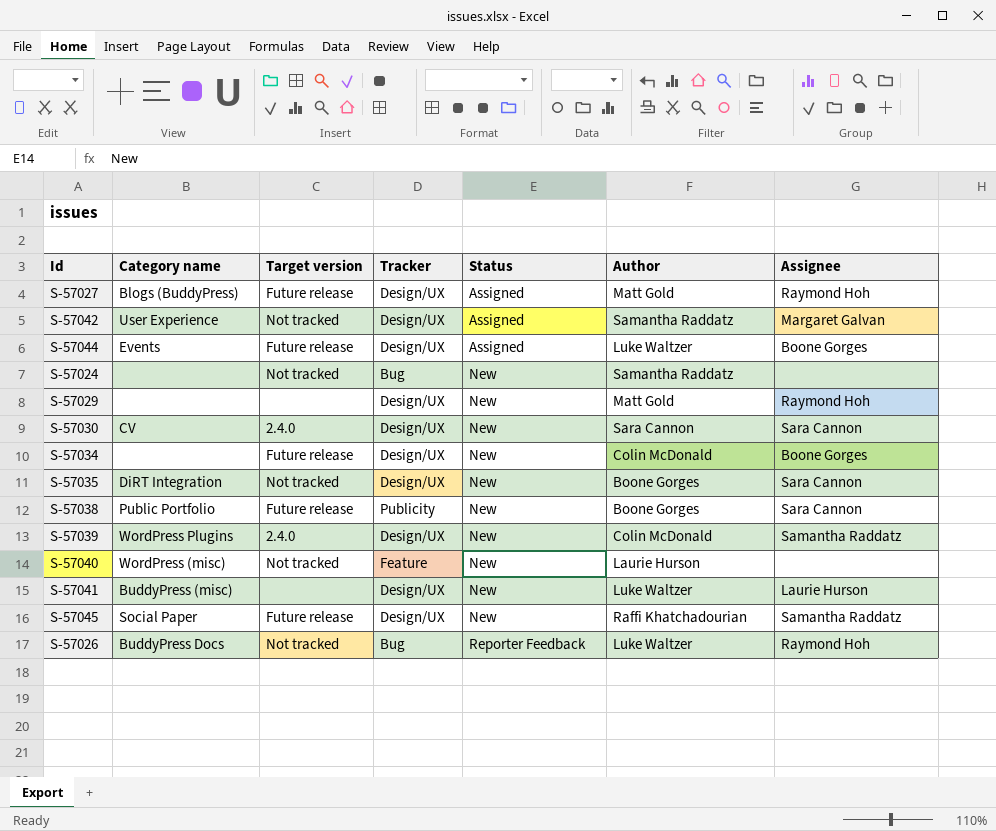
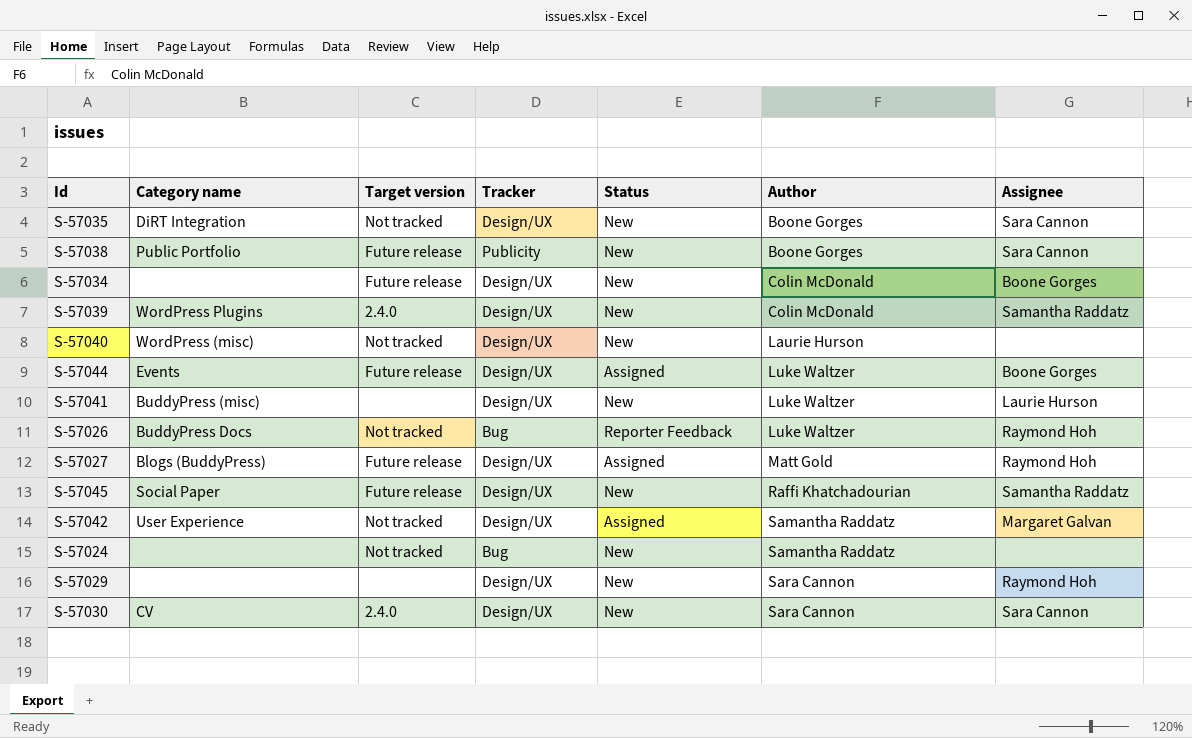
row order: Status ascending -> Author ascending
S-57040 | Tracker: Feature -> Design/UX
S-57029 | Author: Matt Gold -> Sara Cannon

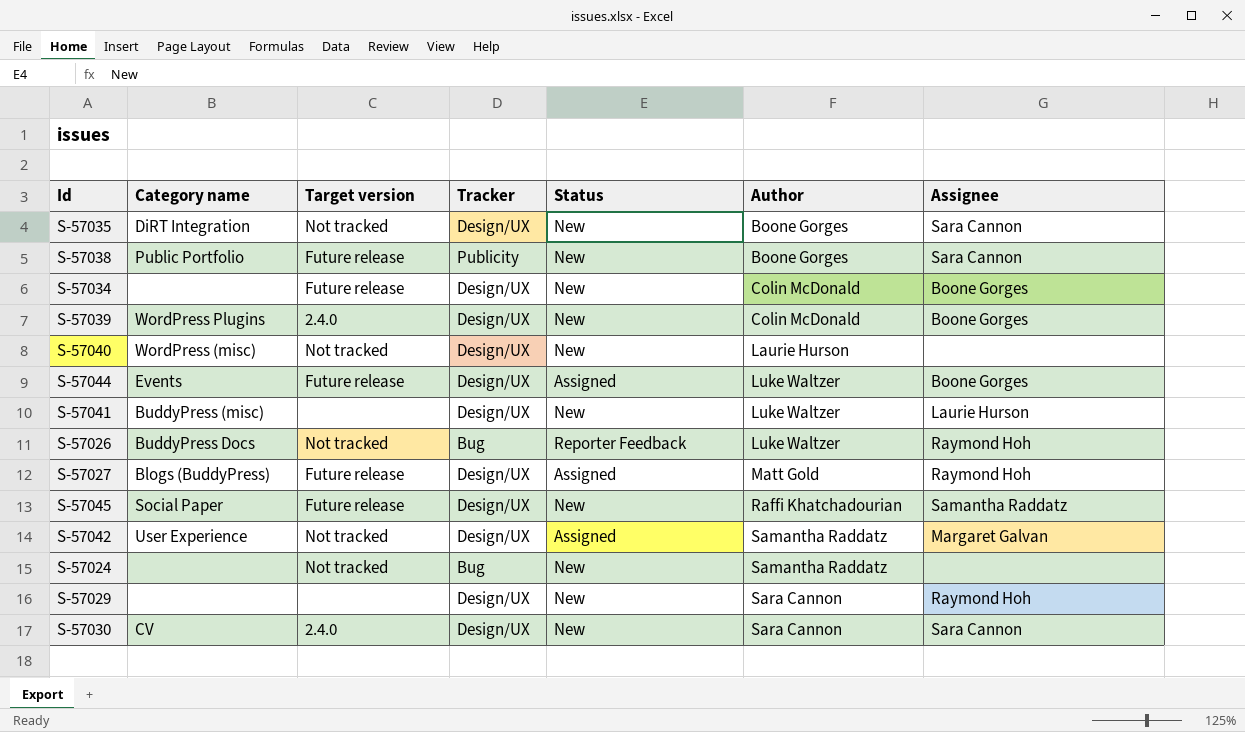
S-57039 | Assignee: Samantha Raddatz -> Boone Gorges

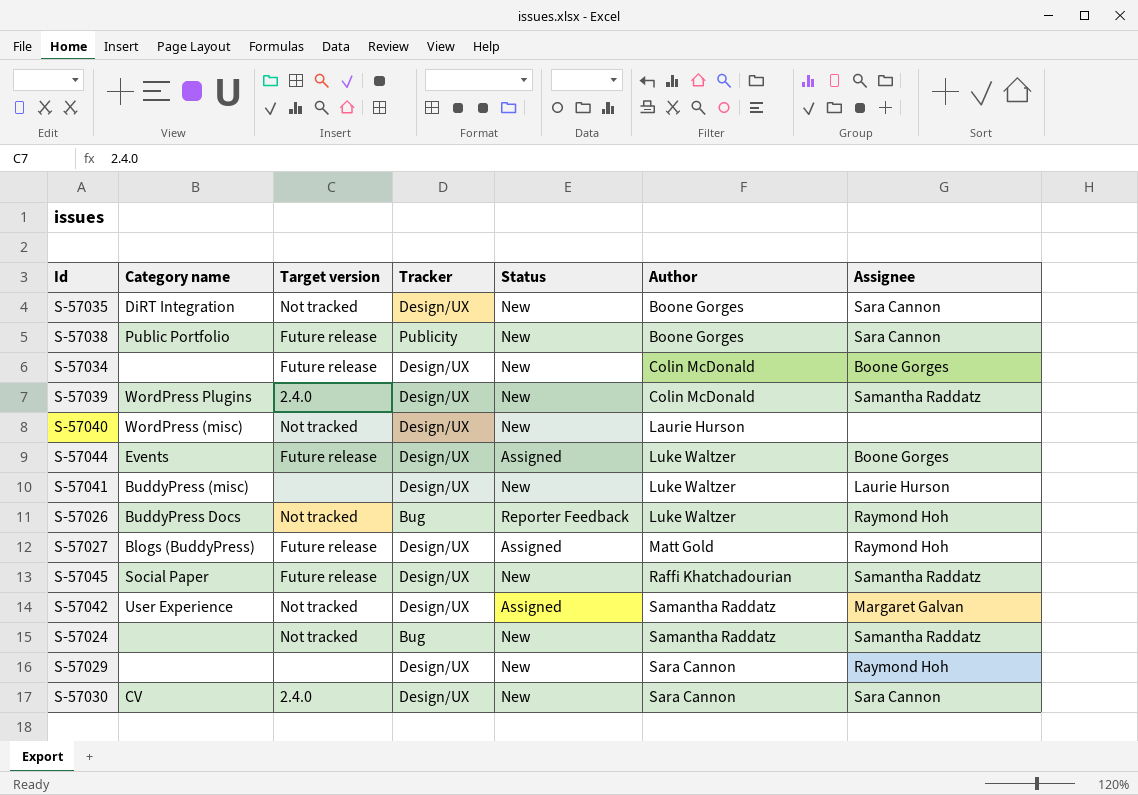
S-57039 | Assignee: Boone Gorges -> Samantha Raddatz
S-57024 | Assignee: none -> Samantha Raddatz

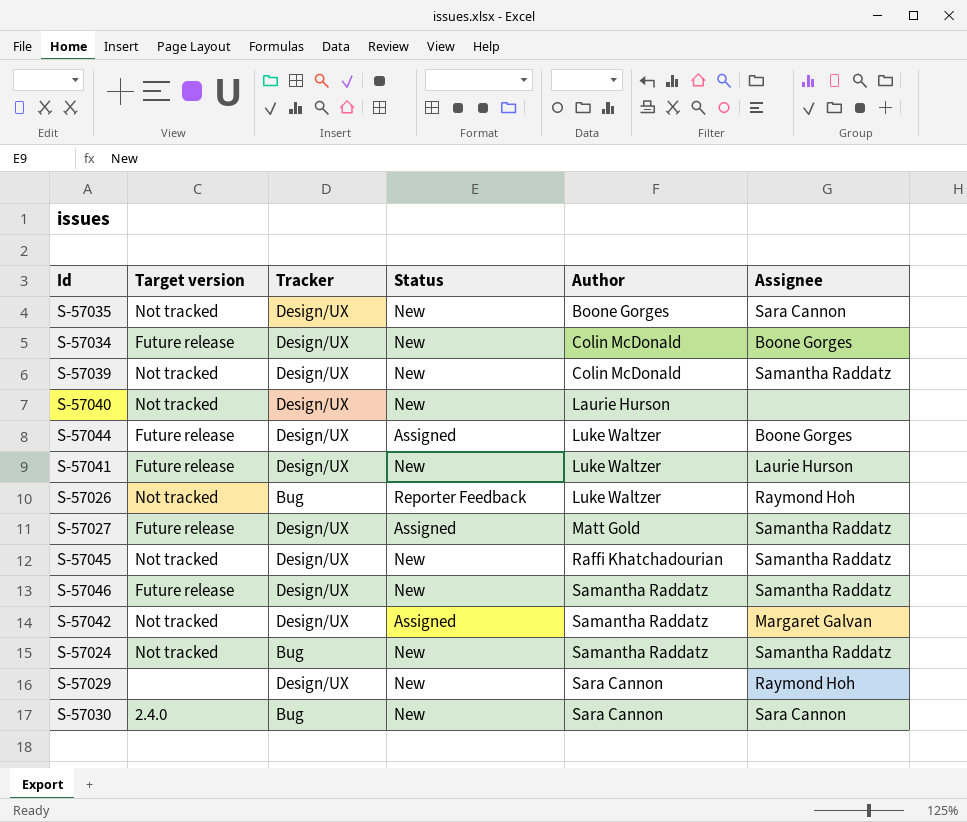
column Category name | position: 2 -> none
row S-57038: Public Portfolio | Future release | Publicity | New | Boone Gorges | Sara Cannon -> none
S-57039 | Target version: 2.4.0 -> Not tracked
S-57041 | Target version: none -> Future release
S-57027 | Assignee: Raymond Hoh -> Samantha Raddatz
S-57045 | Target version: Future release -> Not tracked
row S-57046: none -> Future release | Design/UX | New | Samantha Raddatz | Samantha Raddatz
S-57030 | Tracker: Design/UX -> Bug

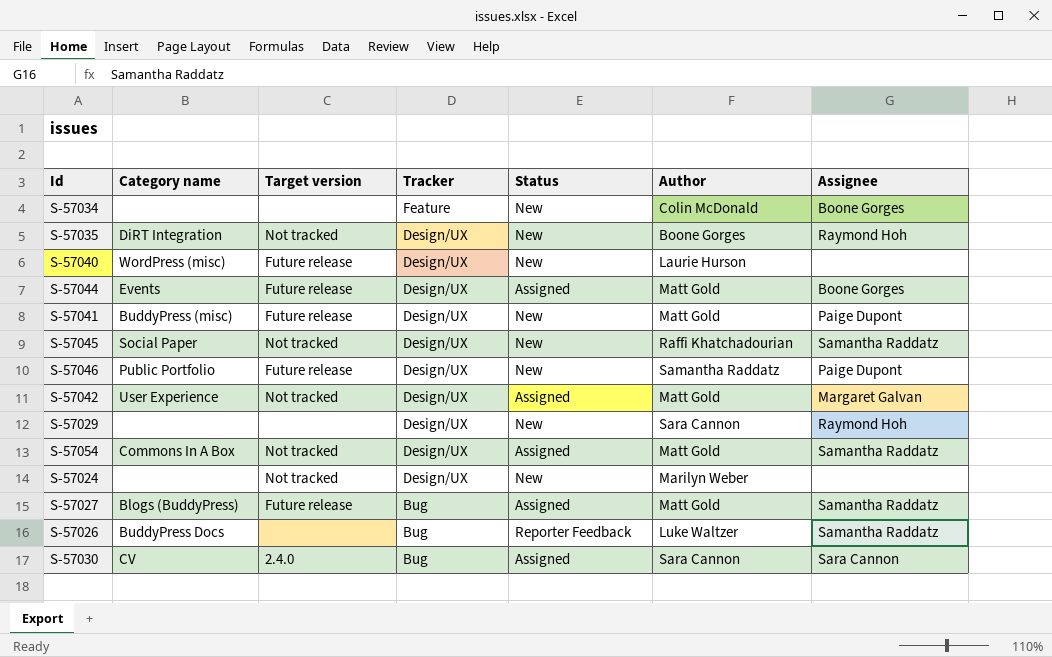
row order: Author ascending -> Tracker descending
column Category name | position: none -> 2
row S-57039: Not tracked | Design/UX | New | Colin McDonald | Samantha Raddatz -> none
S-57034 | Target version: Future release -> none
S-57034 | Tracker: Design/UX -> Feature
S-57035 | Assignee: Sara Cannon -> Raymond Hoh
S-57040 | Target version: Not tracked -> Future release
S-57044 | Author: Luke Waltzer -> Matt Gold
S-57041 | Author: Luke Waltzer -> Matt Gold
S-57041 | Assignee: Laurie Hurson -> Paige Dupont
S-57046 | Assignee: Samantha Raddatz -> Paige Dupont
S-57042 | Author: Samantha Raddatz -> Matt Gold
row S-57054: none -> Commons In A Box | Not tracked | Design/UX | Assigned | Matt Gold | Samantha Raddatz
S-57024 | Tracker: Bug -> Design/UX
S-57024 | Author: Samantha Raddatz -> Marilyn Weber
S-57024 | Assignee: Samantha Raddatz -> none
S-57027 | Tracker: Design/UX -> Bug
S-57026 | Target version: Not tracked -> none
S-57026 | Assignee: Raymond Hoh -> Samantha Raddatz
S-57030 | Status: New -> Assigned

